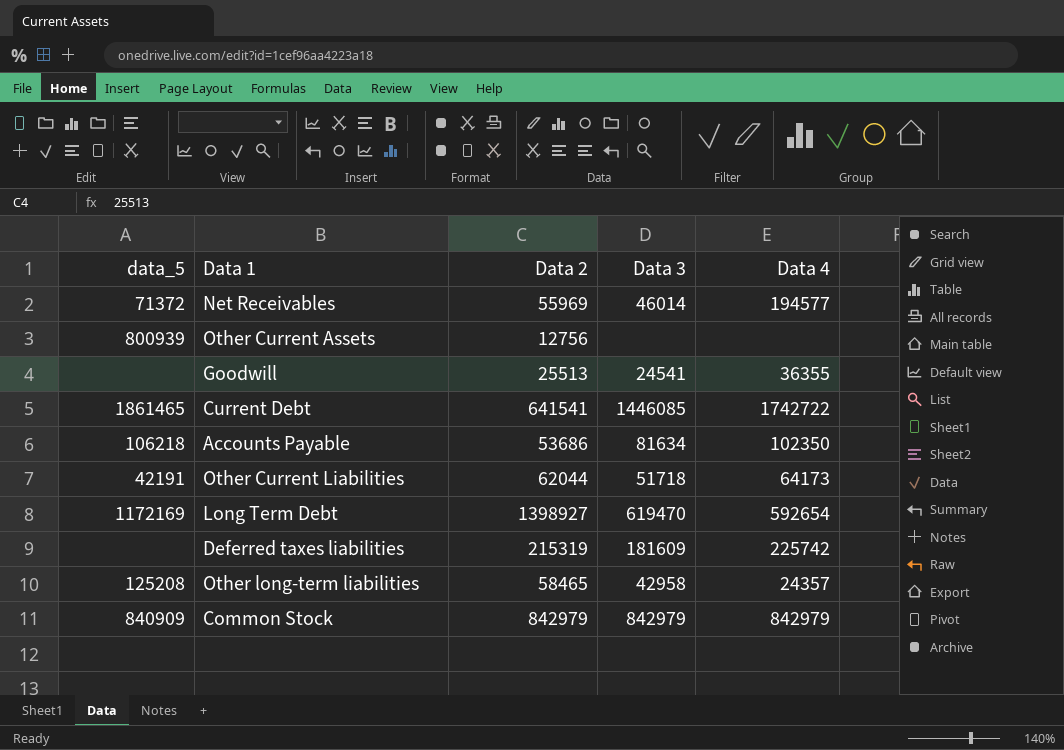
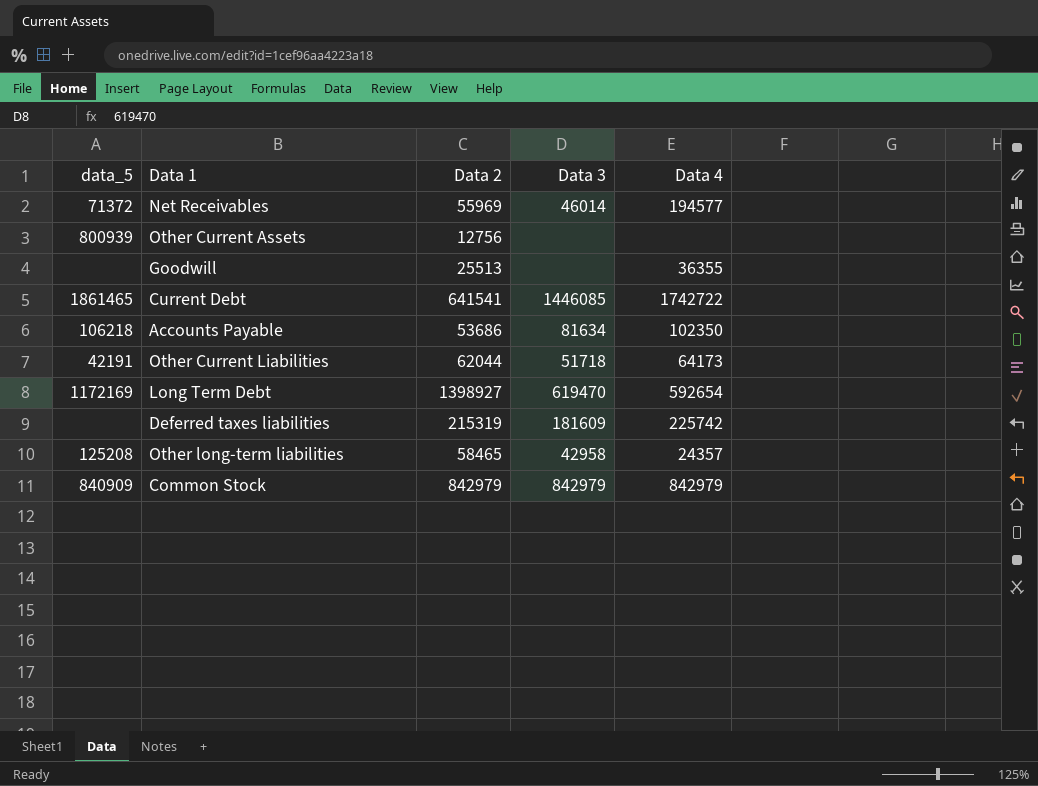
Goodwill | Data 3: 24541 -> none

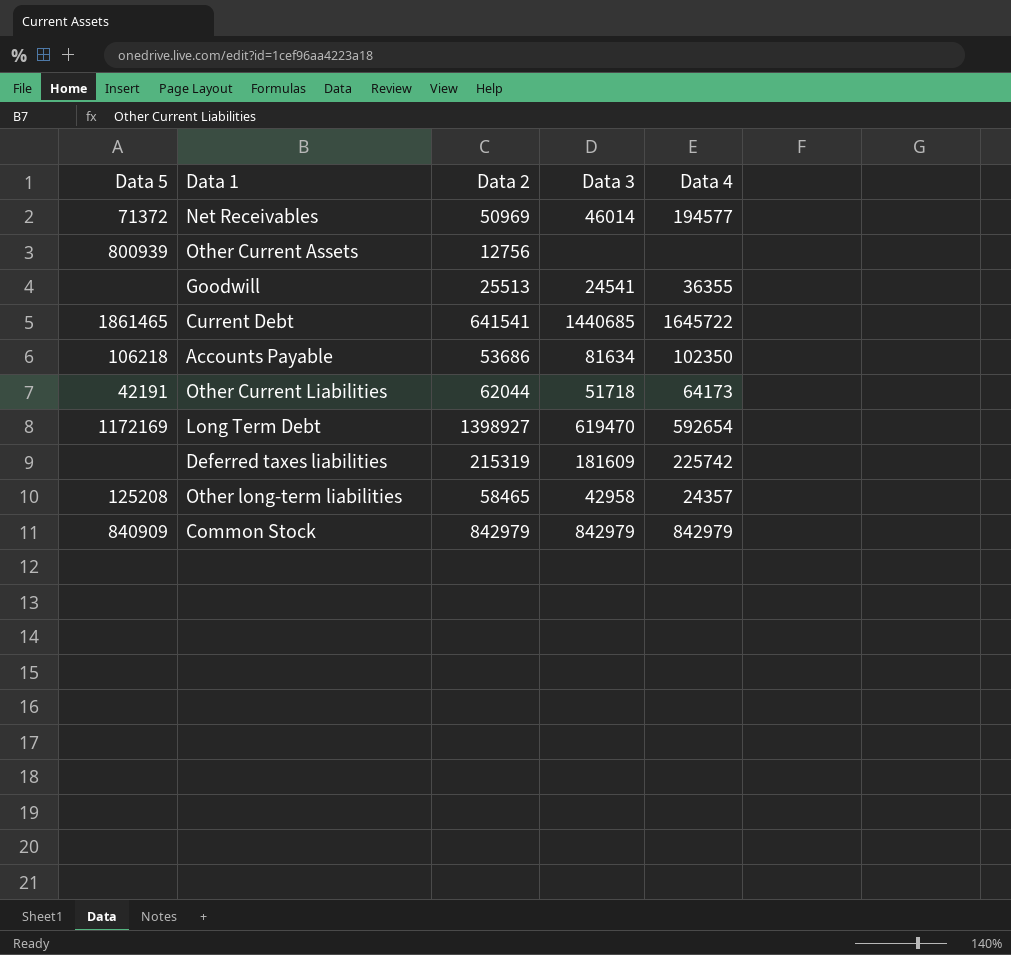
column name: data_5 -> Data 5
Net Receivables | Data 2: 55969 -> 50969
Goodwill | Data 3: none -> 24541
Current Debt | Data 3: 1446085 -> 1440685
Current Debt | Data 4: 1742722 -> 1645722

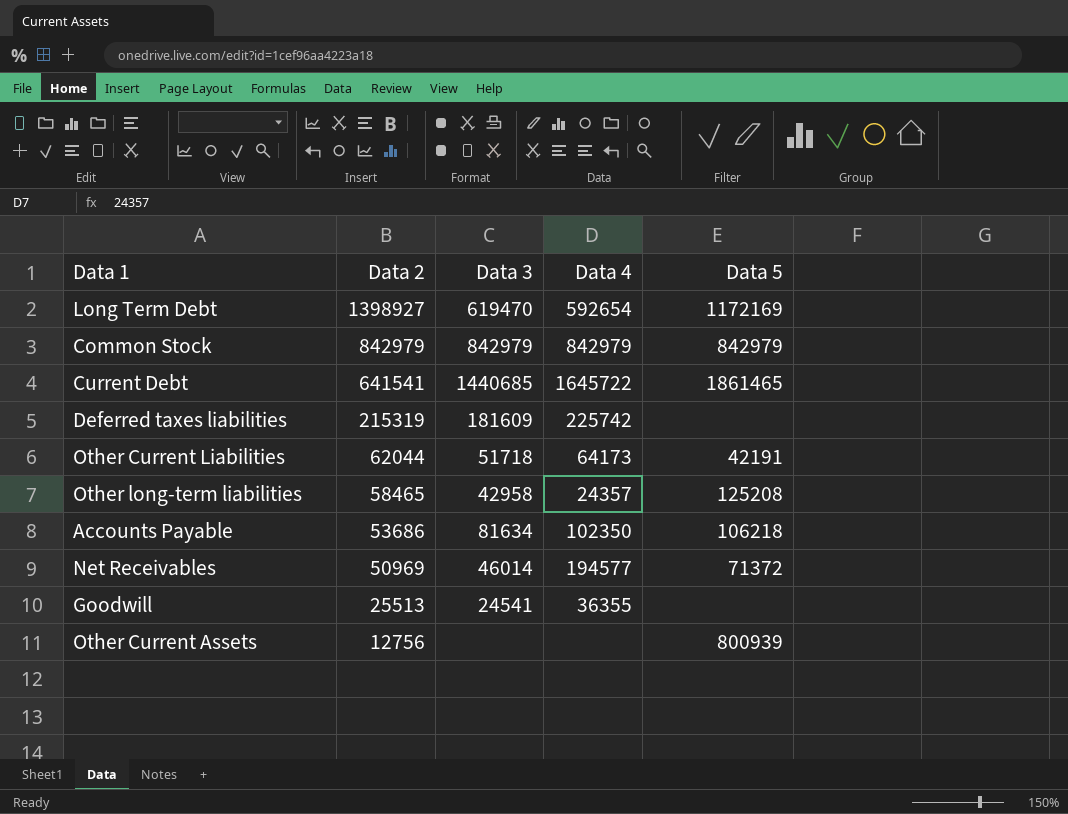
row order: none -> Data 2 descending
column Data 5 | position: 1 -> 5
Common Stock | Data 5: 840909 -> 842979

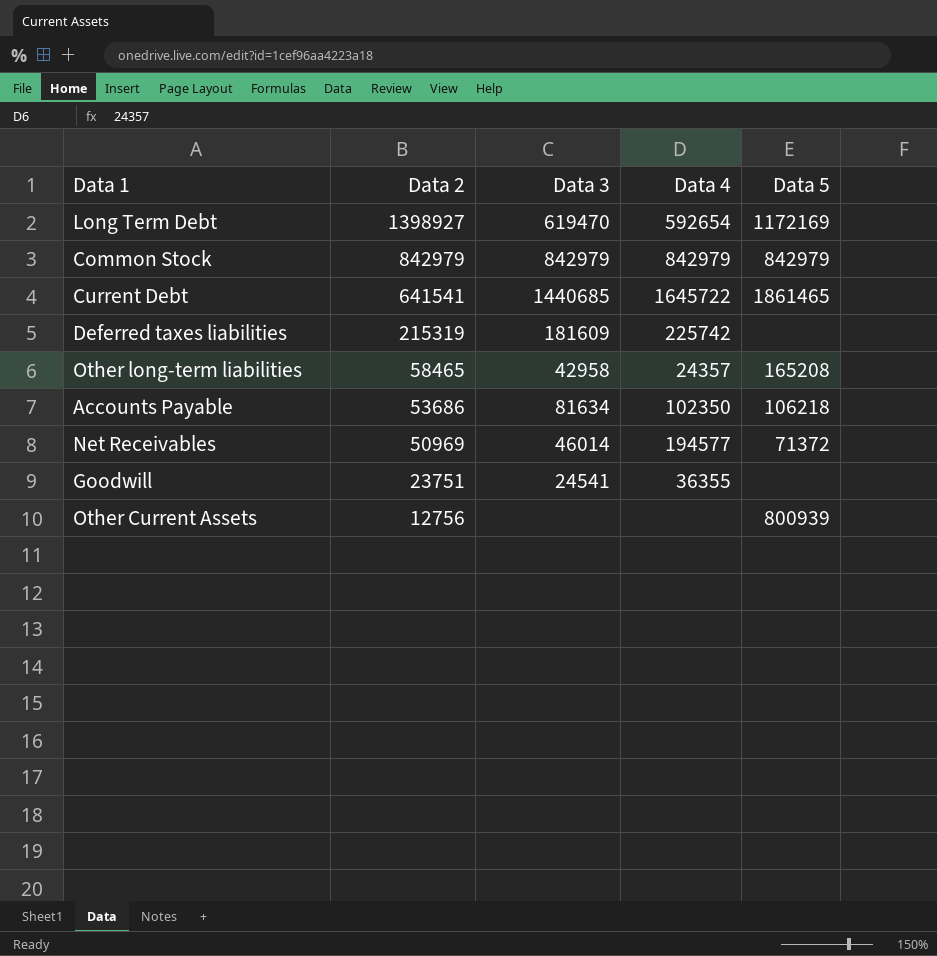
row Other Current Liabilities: 62044 | 51718 | 64173 | 42191 -> none
Other long-term liabilities | Data 5: 125208 -> 165208
Goodwill | Data 2: 25513 -> 23751

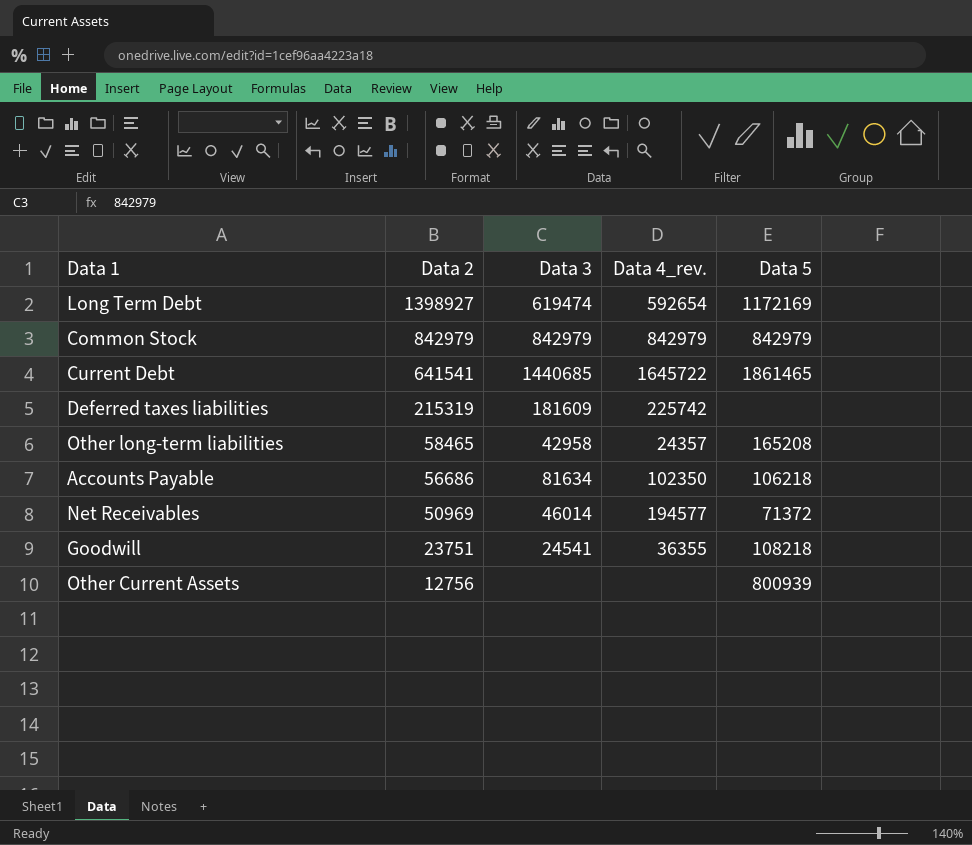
column name: Data 4 -> Data 4_rev.
Long Term Debt | Data 3: 619470 -> 619474
Accounts Payable | Data 2: 53686 -> 56686
Goodwill | Data 5: none -> 108218

